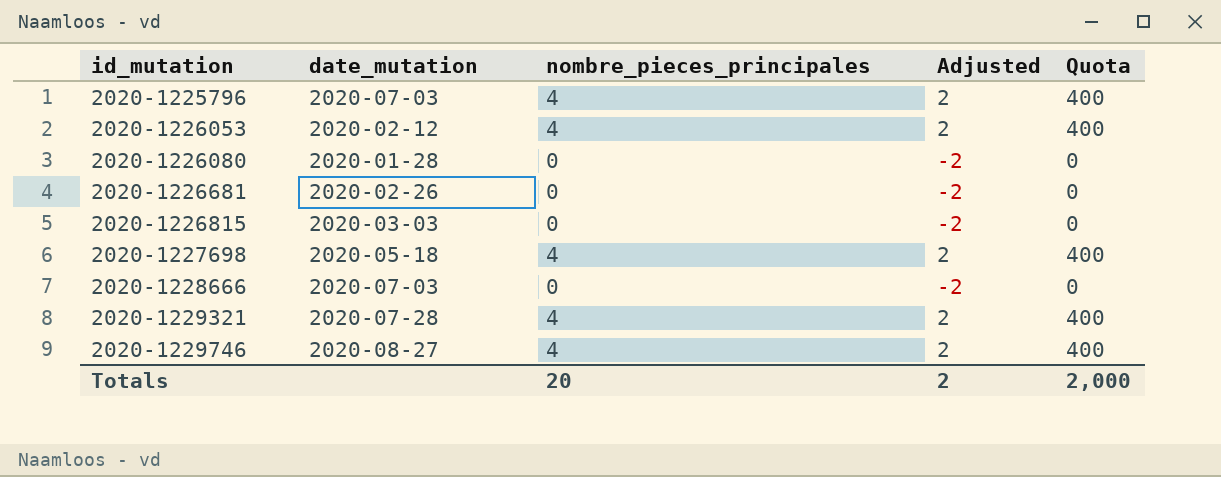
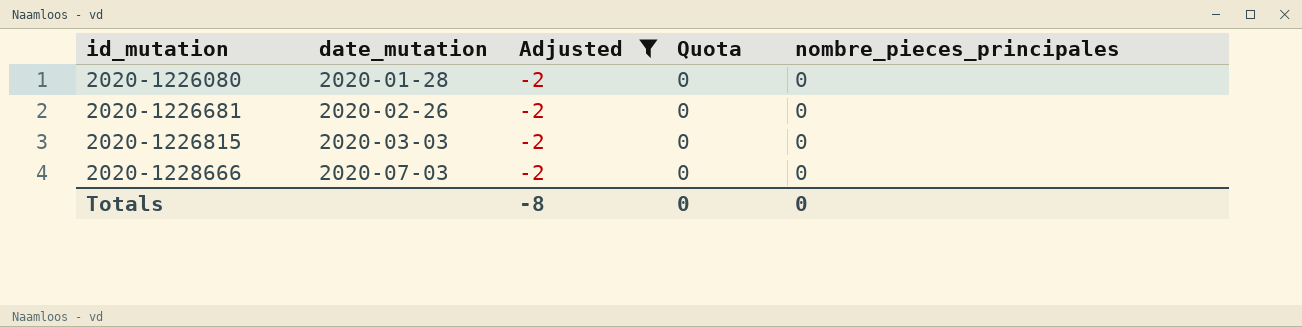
filter: none -> Adjusted = -2
column nombre_pieces_principales | position: 3 -> 5
Totals | Adjusted: 2 -> -8
Totals | Quota: 2,000 -> 0
Totals | nombre_pieces_principales: 20 -> 0

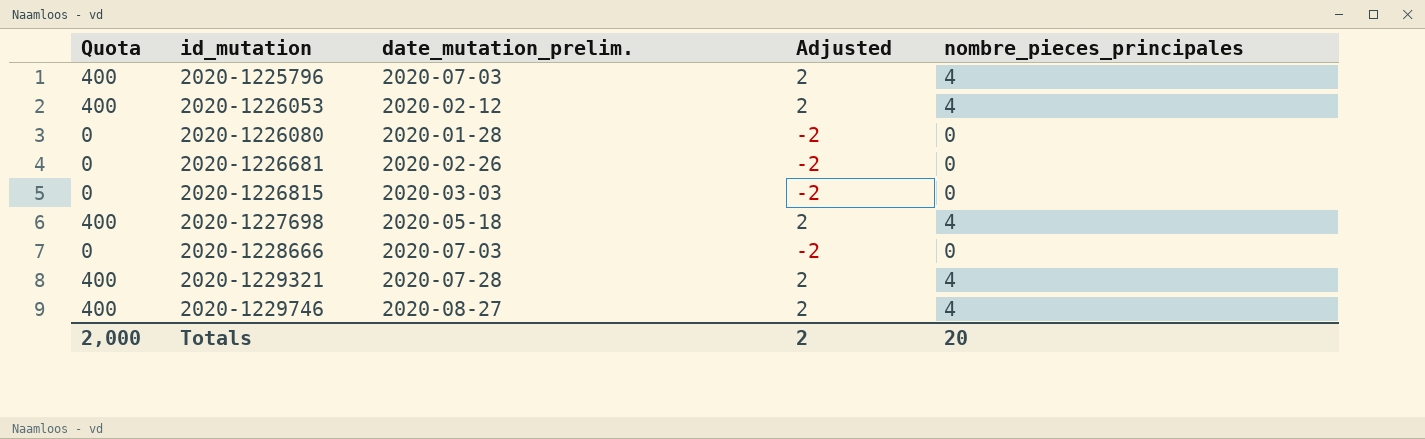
filter: Adjusted = -2 -> none
column Quota | position: 4 -> 1
column name: date_mutation -> date_mutation_prelim.
Totals | Quota: 0 -> 2,000
Totals | Adjusted: -8 -> 2
Totals | nombre_pieces_principales: 0 -> 20

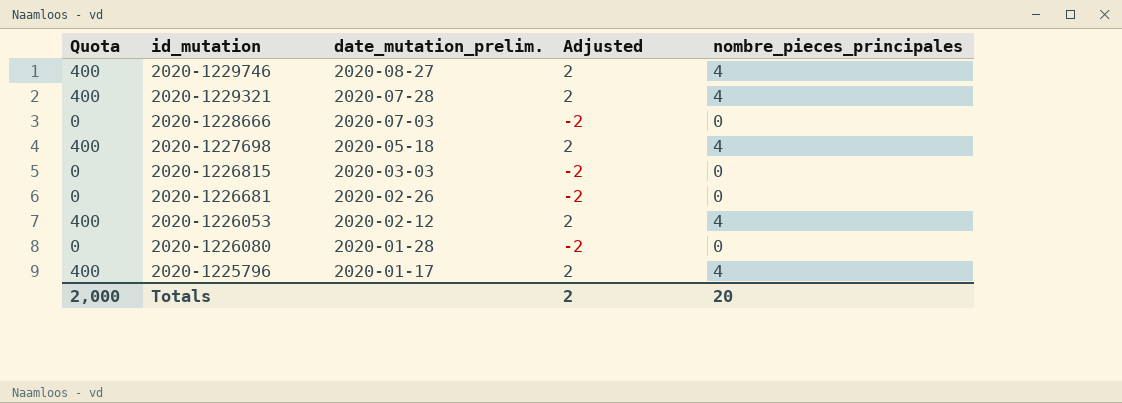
row order: id_mutation ascending -> date_mutation_prelim. descending
2020-1225796 | date_mutation_prelim.: 2020-07-03 -> 2020-01-17

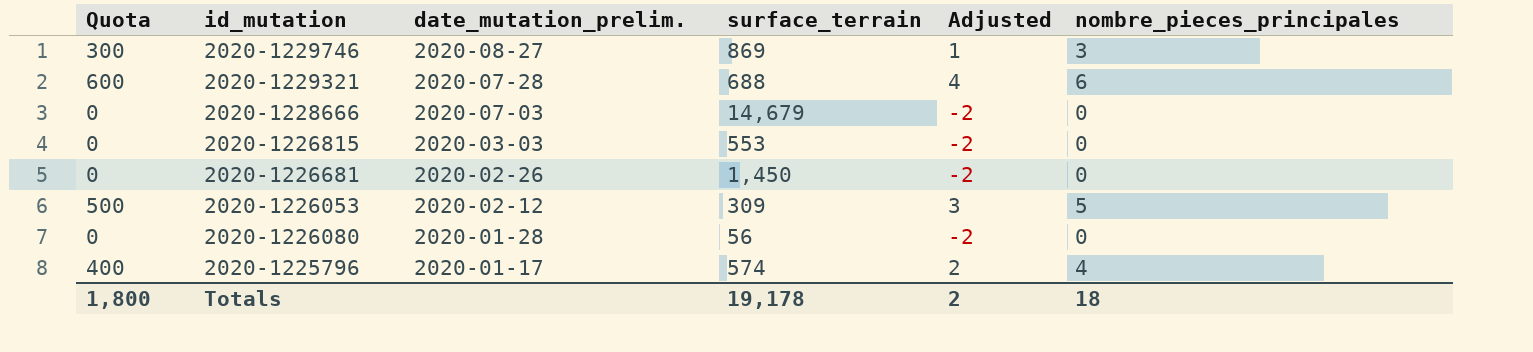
column surface_terrain | position: none -> 4
row 2020-1227698: 400 | 2020-05-18 | 2 | 4 -> none
2020-1229746 | Quota: 400 -> 300
2020-1229746 | Adjusted: 2 -> 1
2020-1229746 | nombre_pieces_principales: 4 -> 3
2020-1229321 | Quota: 400 -> 600
2020-1229321 | Adjusted: 2 -> 4
2020-1229321 | nombre_pieces_principales: 4 -> 6
2020-1226053 | Quota: 400 -> 500
2020-1226053 | Adjusted: 2 -> 3
2020-1226053 | nombre_pieces_principales: 4 -> 5
Totals | Quota: 2,000 -> 1,800
Totals | nombre_pieces_principales: 20 -> 18

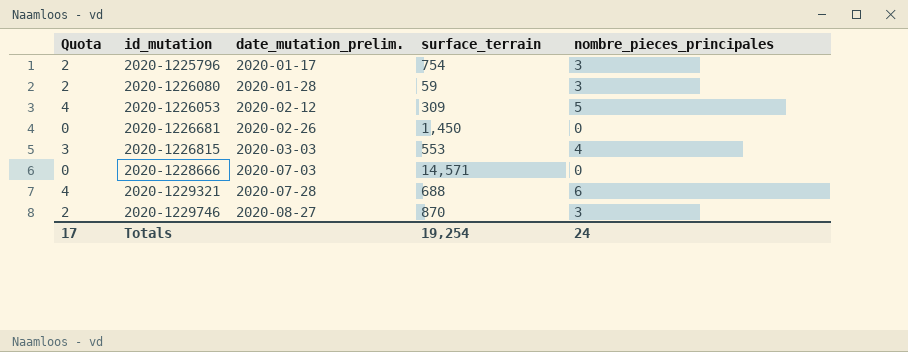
row order: date_mutation_prelim. descending -> date_mutation_prelim. ascending
column Adjusted | formula: [nombre_pieces_principales] - 2 -> none
column Quota | formula: [nombre_pieces_principales] * 100 -> [nombre_pieces_principales] * 0.7
2020-1225796 | surface_terrain: 574 -> 754
2020-1225796 | nombre_pieces_principales: 4 -> 3
2020-1226080 | surface_terrain: 56 -> 59
2020-1226080 | nombre_pieces_principales: 0 -> 3
2020-1226815 | nombre_pieces_principales: 0 -> 4
2020-1228666 | surface_terrain: 14,679 -> 14,571
2020-1229746 | surface_terrain: 869 -> 870
Totals | Quota: 1,800 -> 17
Totals | surface_terrain: 19,178 -> 19,254
Totals | nombre_pieces_principales: 18 -> 24

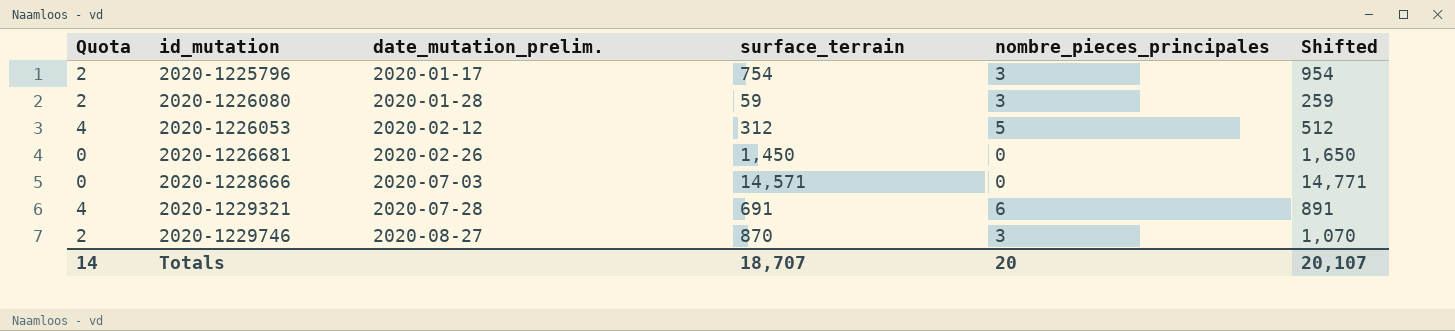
column Shifted | formula: none -> [surface_terrain] + 200
row 2020-1226815: 3 | 2020-03-03 | 553 | 4 -> none
2020-1226053 | surface_terrain: 309 -> 312
2020-1229321 | surface_terrain: 688 -> 691
Totals | Quota: 17 -> 14
Totals | surface_terrain: 19,254 -> 18,707
Totals | nombre_pieces_principales: 24 -> 20

